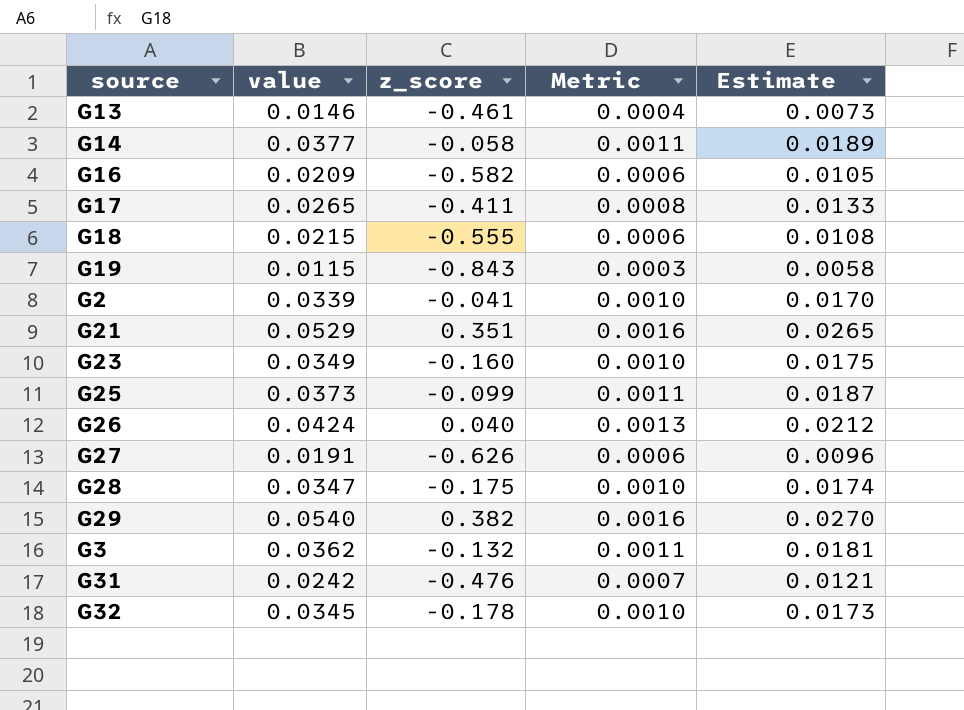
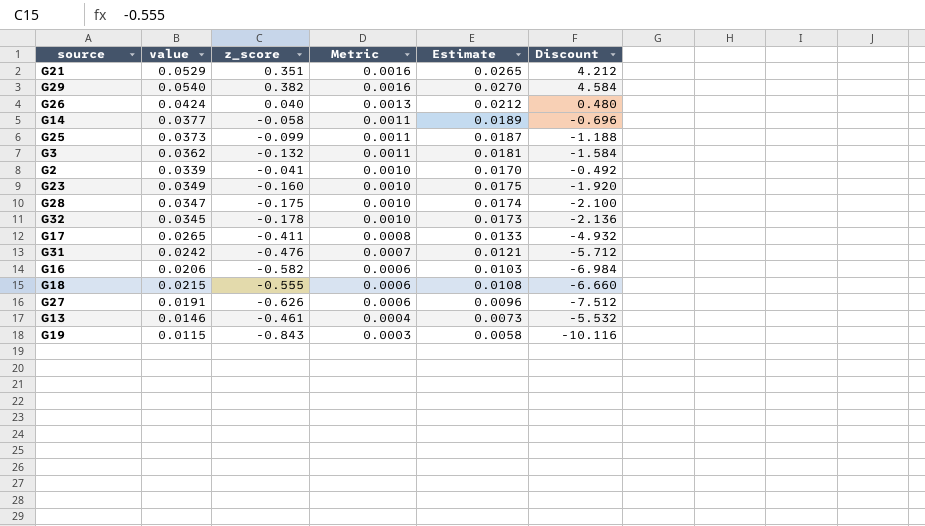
row order: none -> Metric descending
column Discount | formula: none -> [z_score] * 12
G16 | value: 0.0209 -> 0.0206
G16 | Estimate: 0.0105 -> 0.0103

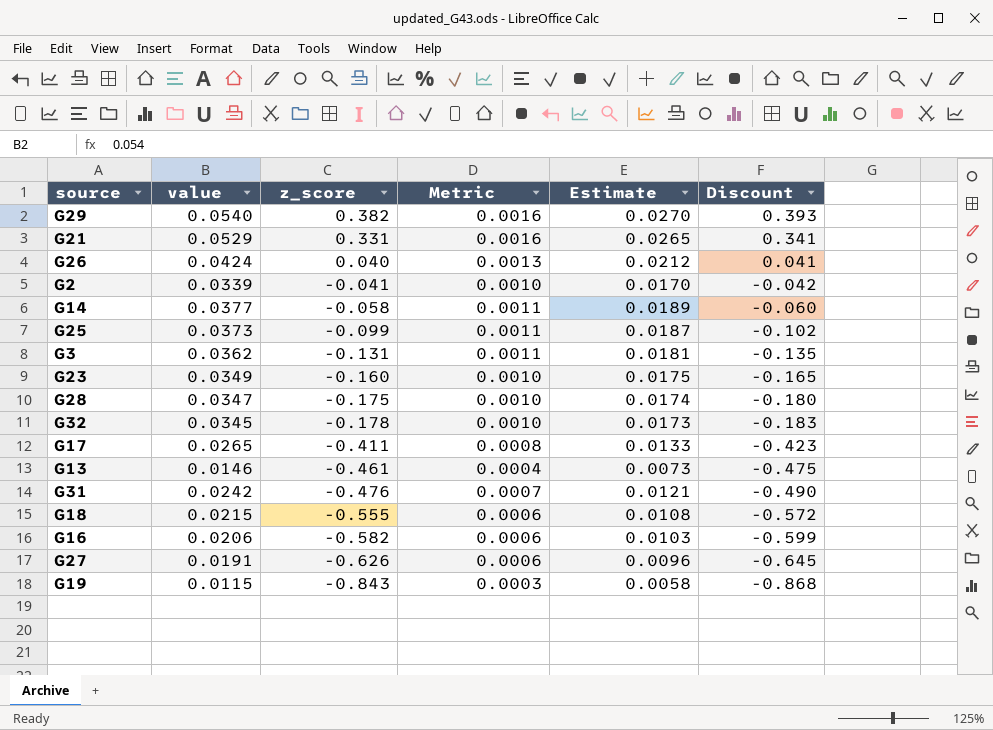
row order: Metric descending -> z_score descending
column Discount | formula: [z_score] * 12 -> [z_score] * 1.03
G21 | z_score: 0.351 -> 0.331
G3 | z_score: -0.132 -> -0.131

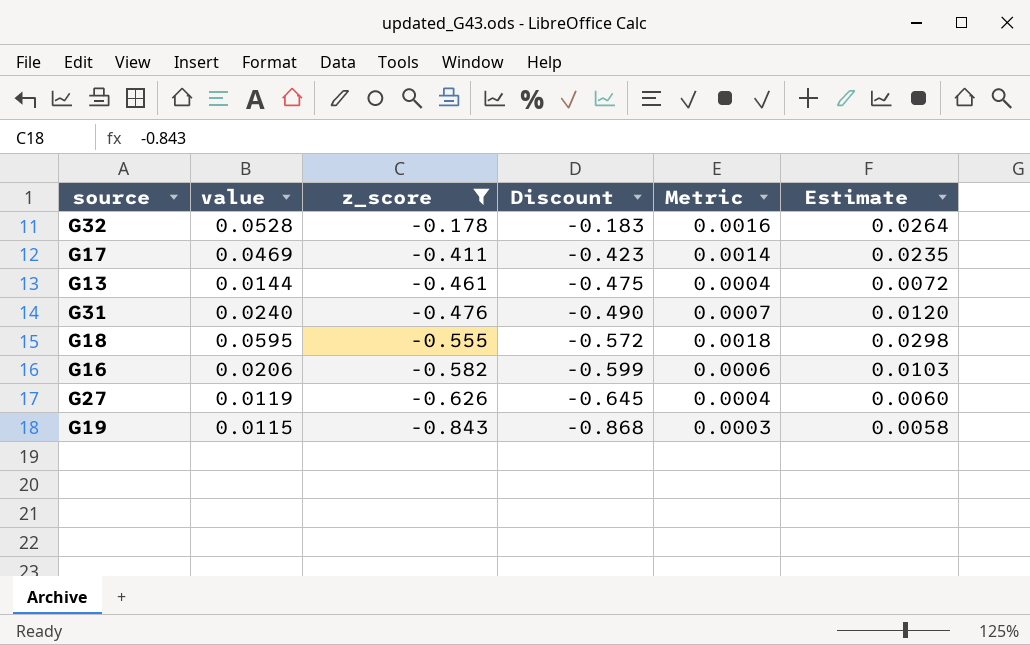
filter: none -> z_score <= -0.178
column Discount | position: 6 -> 4
G32 | value: 0.0345 -> 0.0528
G32 | Metric: 0.0010 -> 0.0016
G32 | Estimate: 0.0173 -> 0.0264
G17 | value: 0.0265 -> 0.0469
G17 | Metric: 0.0008 -> 0.0014
G17 | Estimate: 0.0133 -> 0.0235
G13 | value: 0.0146 -> 0.0144
G13 | Estimate: 0.0073 -> 0.0072
G31 | value: 0.0242 -> 0.0240
G31 | Estimate: 0.0121 -> 0.0120
G18 | value: 0.0215 -> 0.0595
G18 | Metric: 0.0006 -> 0.0018
G18 | Estimate: 0.0108 -> 0.0298
G27 | value: 0.0191 -> 0.0119
G27 | Metric: 0.0006 -> 0.0004
G27 | Estimate: 0.0096 -> 0.0060

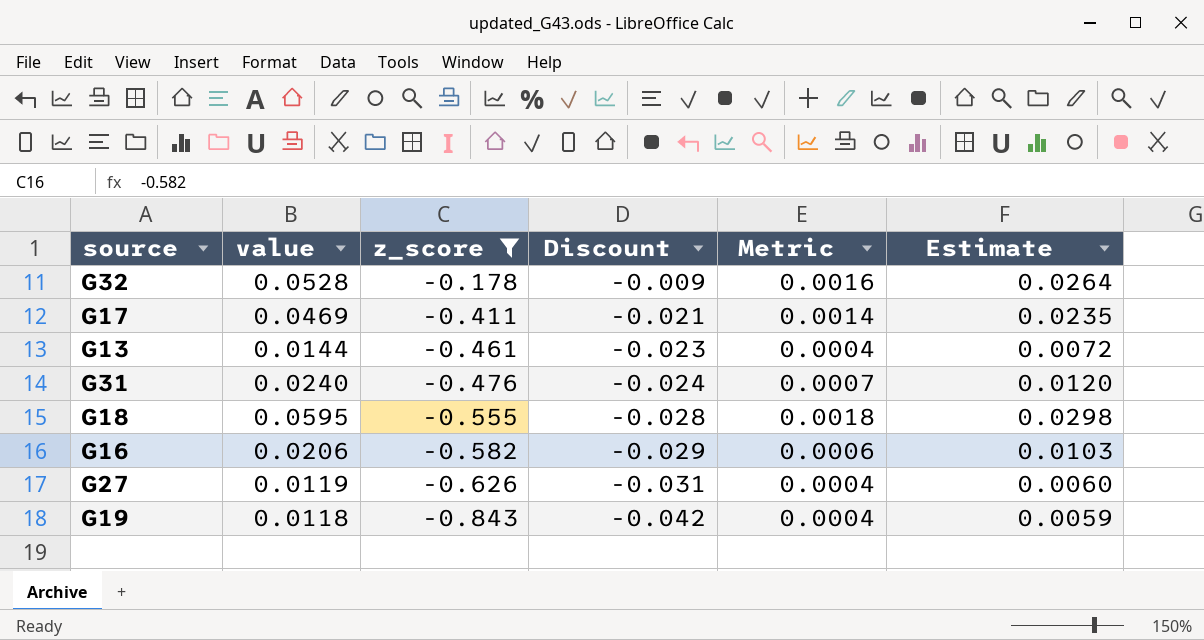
column Discount | formula: [z_score] * 1.03 -> [z_score] * 0.05
G19 | value: 0.0115 -> 0.0118
G19 | Metric: 0.0003 -> 0.0004
G19 | Estimate: 0.0058 -> 0.0059

